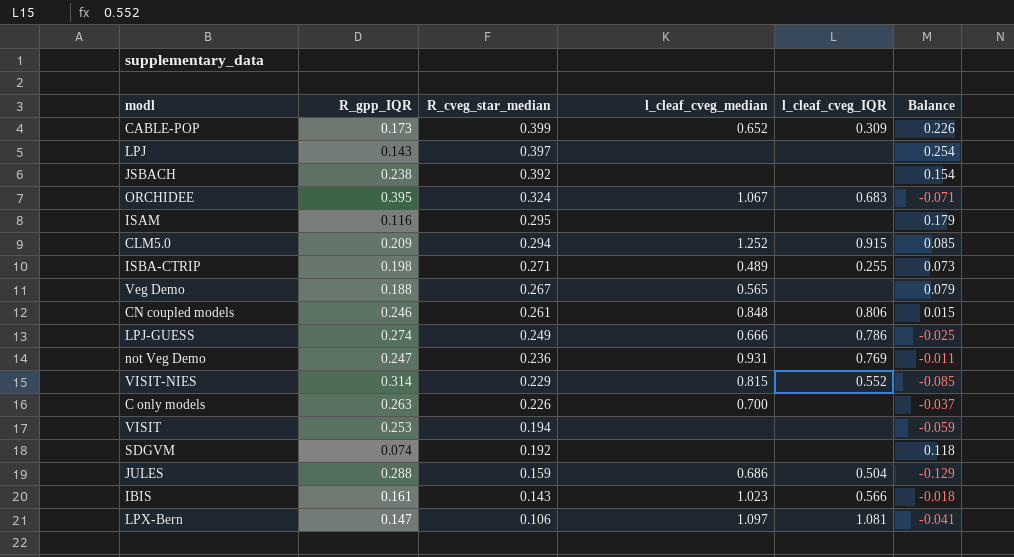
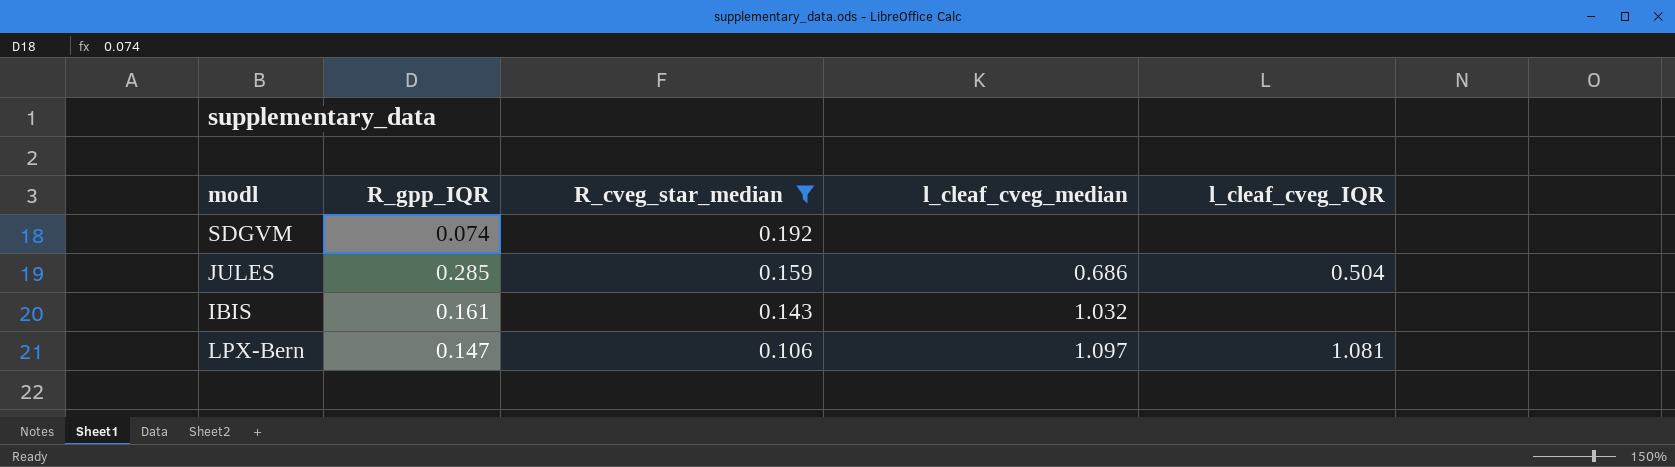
filter: none -> R_cveg_star_median <= 0.192
column Balance | formula: [R_cveg_star_median] - [R_gpp_IQR] -> none
JULES | R_gpp_IQR: 0.288 -> 0.285
IBIS | l_cleaf_cveg_median: 1.023 -> 1.032
IBIS | l_cleaf_cveg_IQR: 0.566 -> none

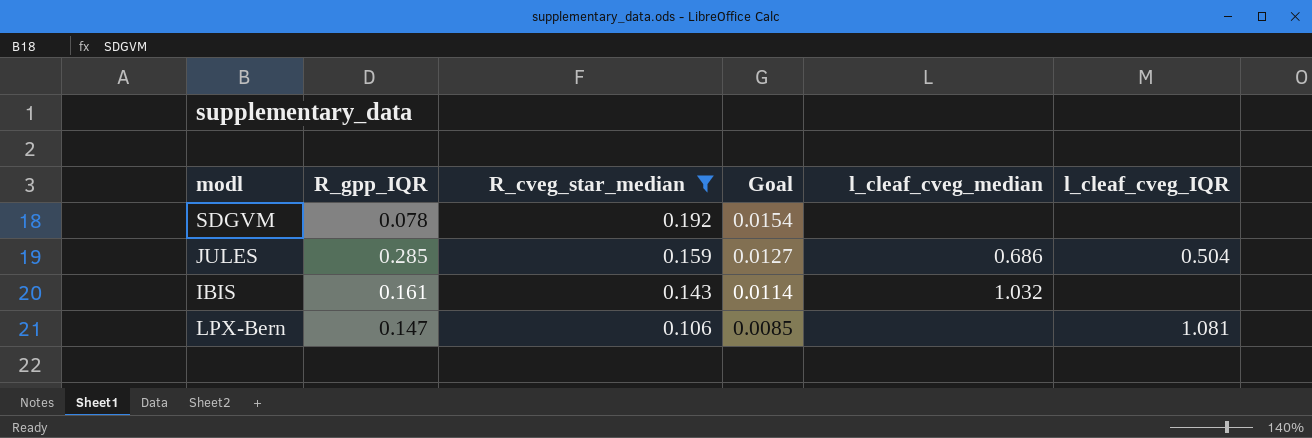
column Goal | formula: none -> [R_cveg_star_median] * 0.08
SDGVM | R_gpp_IQR: 0.074 -> 0.078
LPX-Bern | l_cleaf_cveg_median: 1.097 -> none

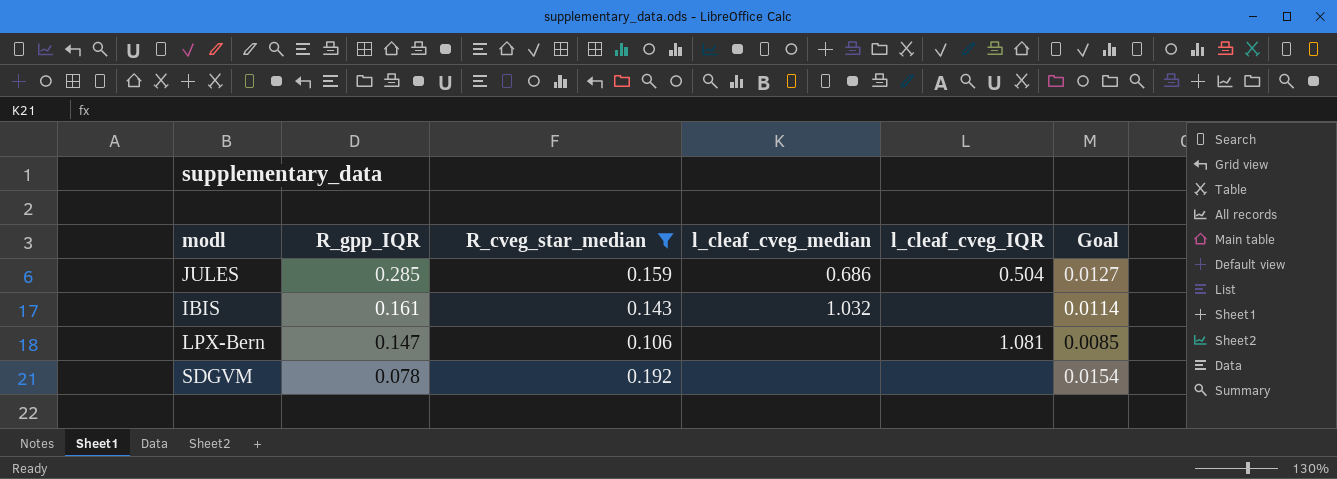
row order: R_cveg_star_median descending -> R_gpp_IQR descending
column Goal | position: 4 -> 6

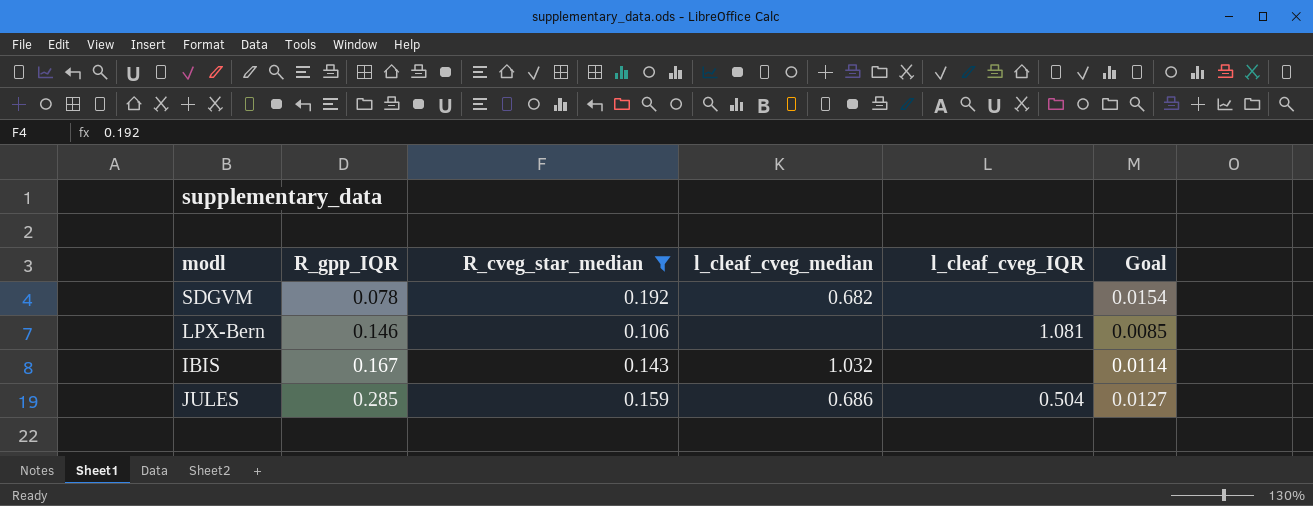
row order: R_gpp_IQR descending -> R_gpp_IQR ascending
SDGVM | l_cleaf_cveg_median: none -> 0.682
LPX-Bern | R_gpp_IQR: 0.147 -> 0.146
IBIS | R_gpp_IQR: 0.161 -> 0.167

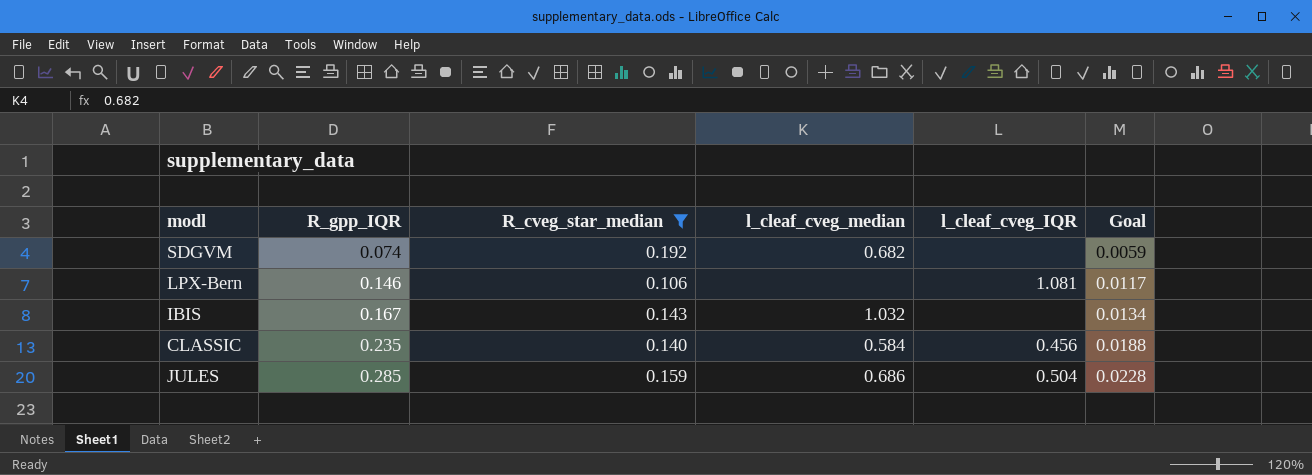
column Goal | formula: [R_cveg_star_median] * 0.08 -> [R_gpp_IQR] * 0.08
SDGVM | R_gpp_IQR: 0.078 -> 0.074
row CLASSIC: none -> 0.235 | 0.140 | 0.584 | 0.456 | 0.0188

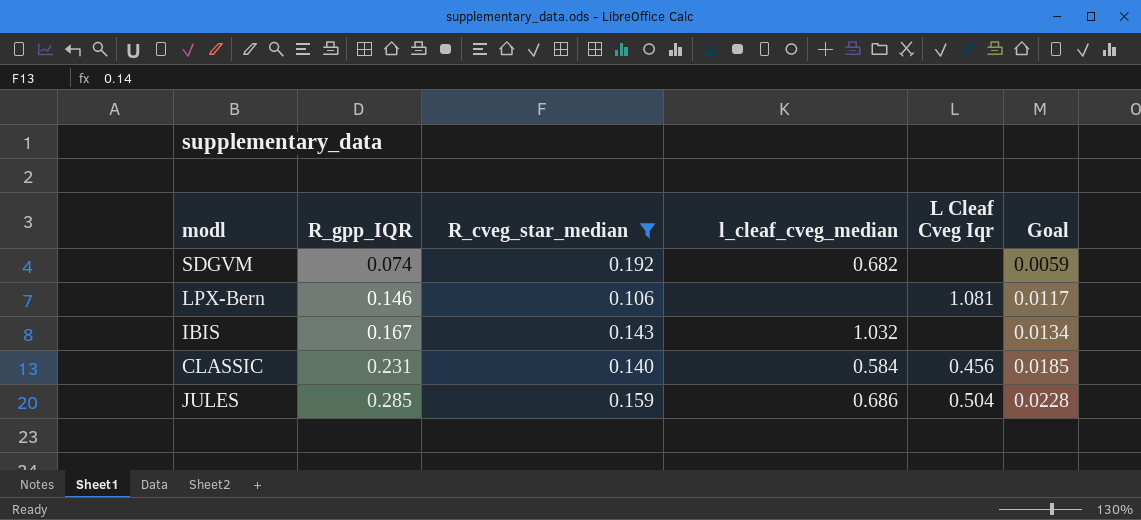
column name: l_cleaf_cveg_IQR -> L Cleaf Cveg Iqr
CLASSIC | R_gpp_IQR: 0.235 -> 0.231
CLASSIC | Goal: 0.0188 -> 0.0185

